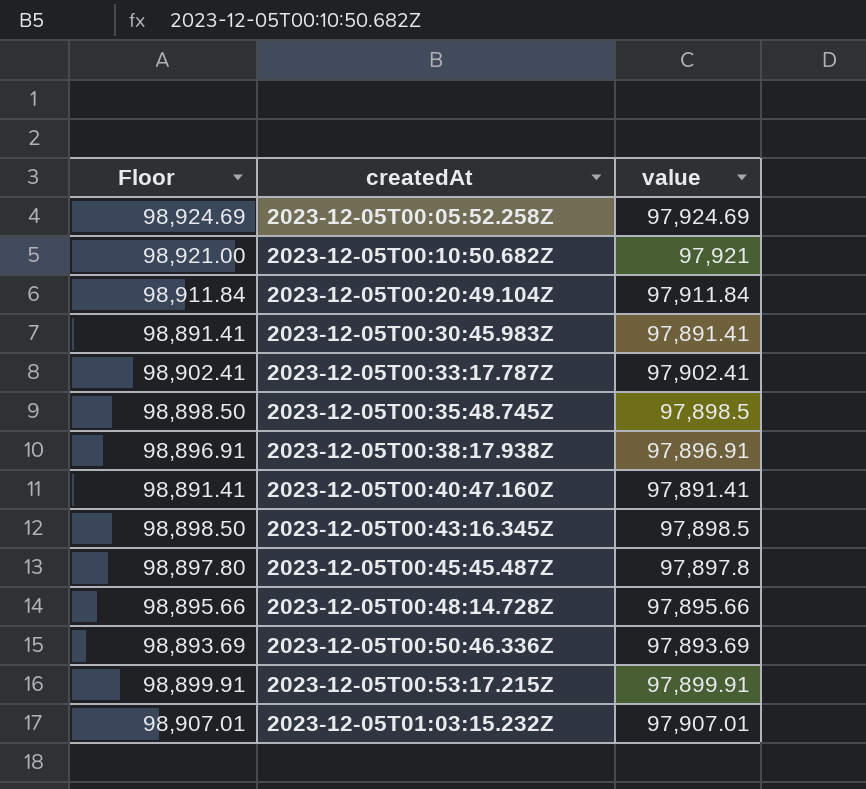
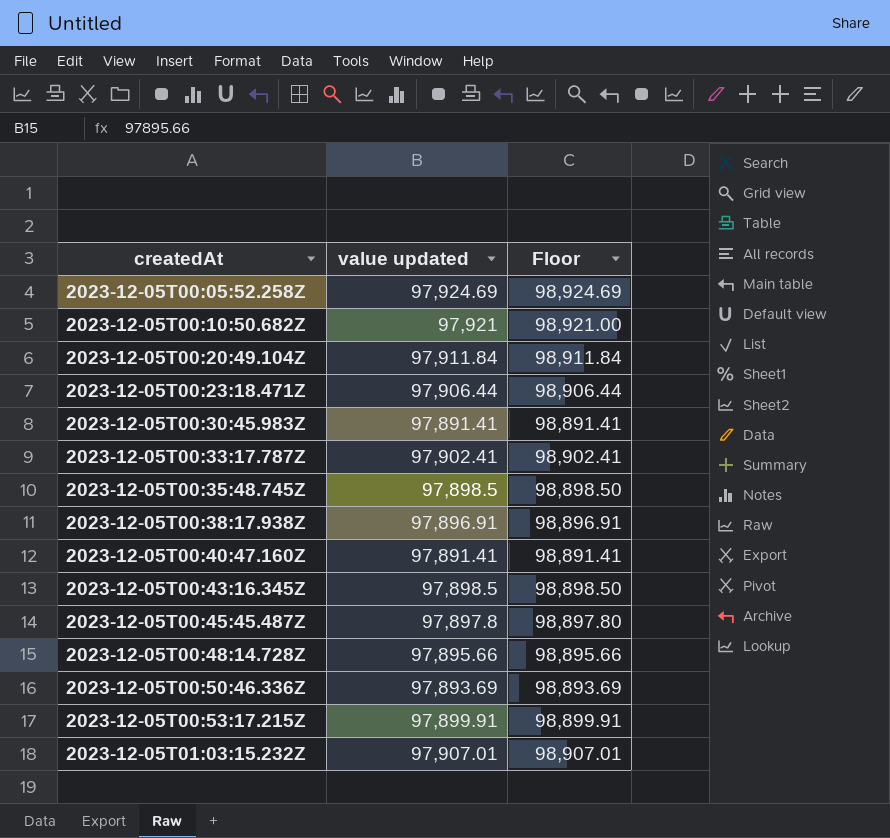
column name: value -> value updated
column Floor | position: 1 -> 3
row 2023-12-05T00:23:18.471Z: none -> 97,906.44 | 98,906.44

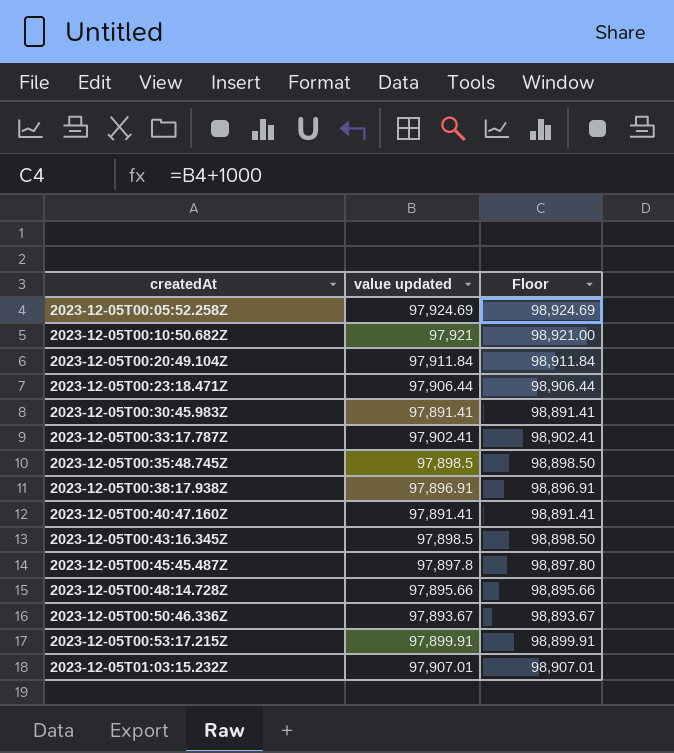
2023-12-05T00:50:46.336Z | value updated: 97,893.69 -> 97,893.67
2023-12-05T00:50:46.336Z | Floor: 98,893.69 -> 98,893.67

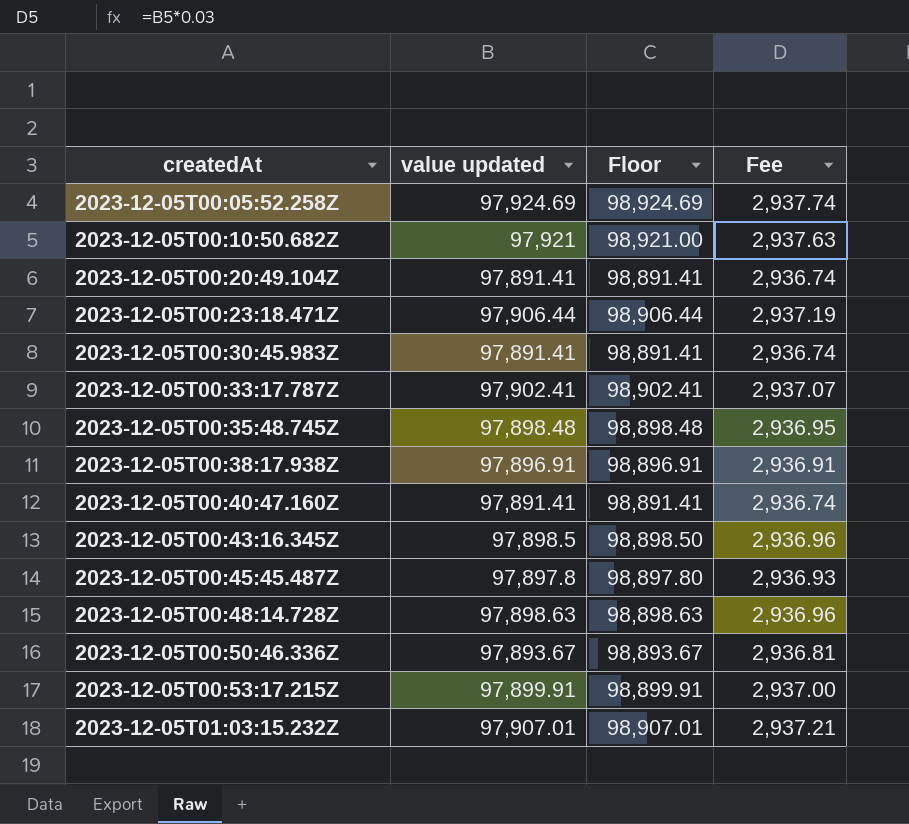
column Fee | formula: none -> [value updated] * 0.03
2023-12-05T00:20:49.104Z | value updated: 97,911.84 -> 97,891.41
2023-12-05T00:20:49.104Z | Floor: 98,911.84 -> 98,891.41
2023-12-05T00:35:48.745Z | value updated: 97,898.5 -> 97,898.48
2023-12-05T00:35:48.745Z | Floor: 98,898.50 -> 98,898.48
2023-12-05T00:48:14.728Z | value updated: 97,895.66 -> 97,898.63
2023-12-05T00:48:14.728Z | Floor: 98,895.66 -> 98,898.63

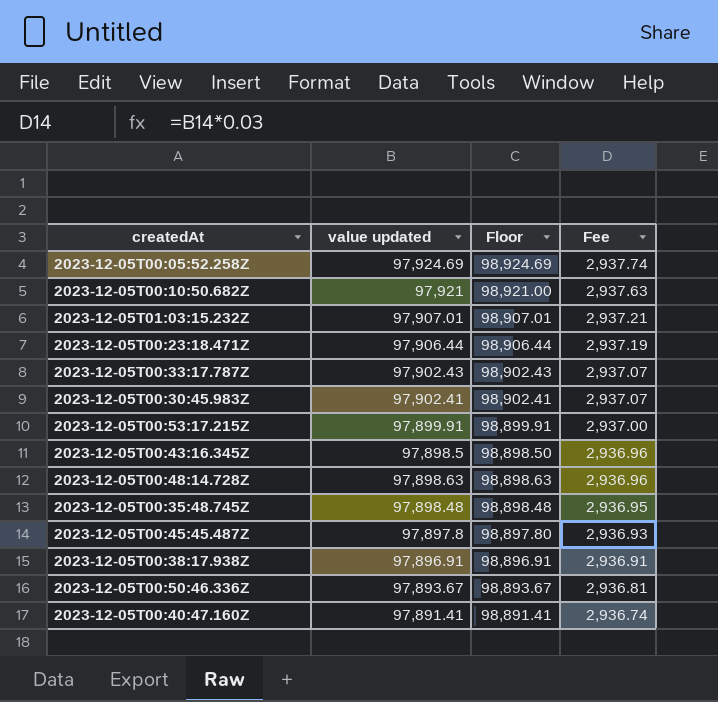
row order: createdAt ascending -> Fee descending
row 2023-12-05T00:20:49.104Z: 97,891.41 | 98,891.41 | 2,936.74 -> none
2023-12-05T00:33:17.787Z | value updated: 97,902.41 -> 97,902.43
2023-12-05T00:33:17.787Z | Floor: 98,902.41 -> 98,902.43
2023-12-05T00:30:45.983Z | value updated: 97,891.41 -> 97,902.41
2023-12-05T00:30:45.983Z | Floor: 98,891.41 -> 98,902.41
2023-12-05T00:30:45.983Z | Fee: 2,936.74 -> 2,937.07

